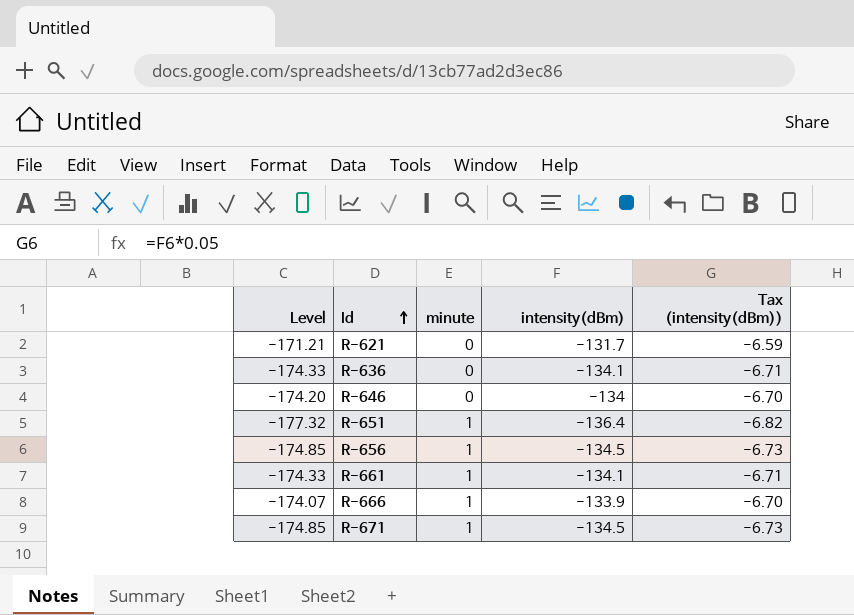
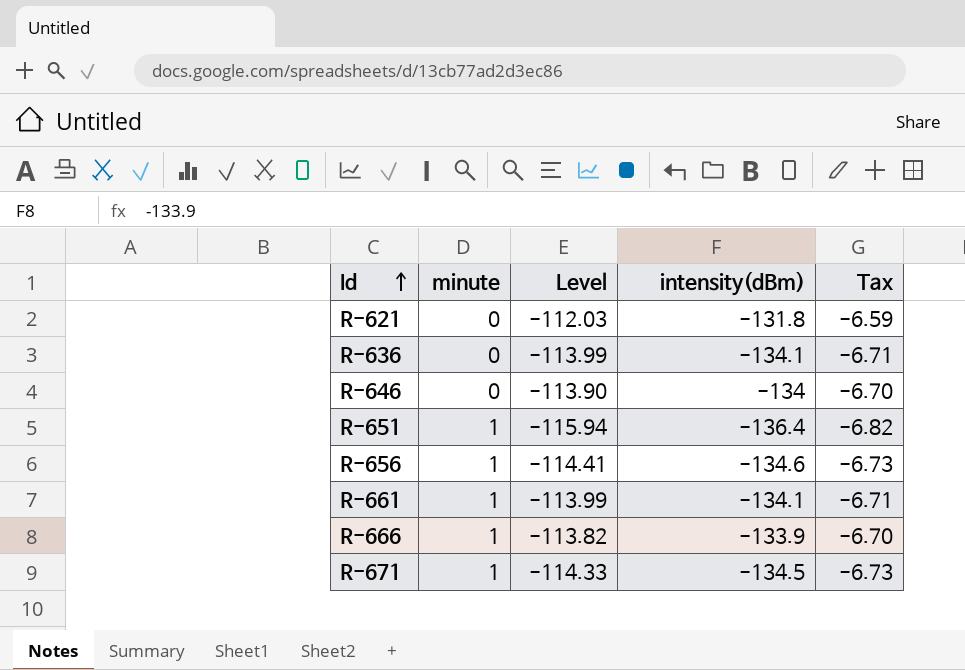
column Level | formula: [intensity(dBm)] * 1.3 -> [intensity(dBm)] * 0.85
column Level | position: 1 -> 3
column name: Tax (intensity(dBm)) -> Tax
R-621 | intensity(dBm): -131.7 -> -131.8
R-656 | intensity(dBm): -134.5 -> -134.6

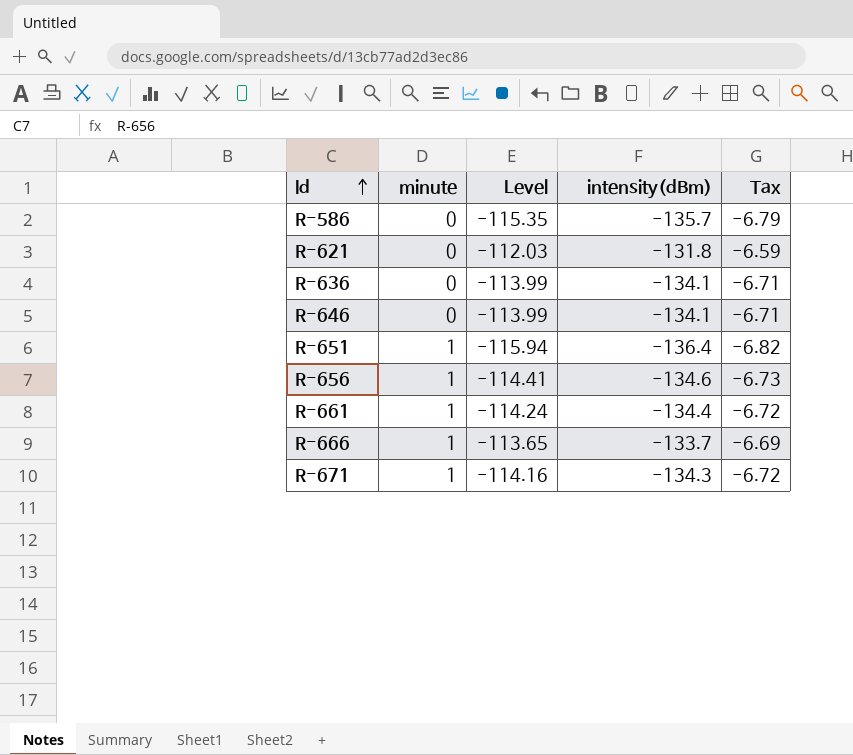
row R-586: none -> 0 | -115.35 | -135.7 | -6.79
R-646 | Level: -113.90 -> -113.99
R-646 | intensity(dBm): -134 -> -134.1
R-646 | Tax: -6.70 -> -6.71
R-661 | Level: -113.99 -> -114.24
R-661 | intensity(dBm): -134.1 -> -134.4
R-661 | Tax: -6.71 -> -6.72
R-666 | Level: -113.82 -> -113.65
R-666 | intensity(dBm): -133.9 -> -133.7
R-666 | Tax: -6.70 -> -6.69
R-671 | Level: -114.33 -> -114.16
R-671 | intensity(dBm): -134.5 -> -134.3
R-671 | Tax: -6.73 -> -6.72

